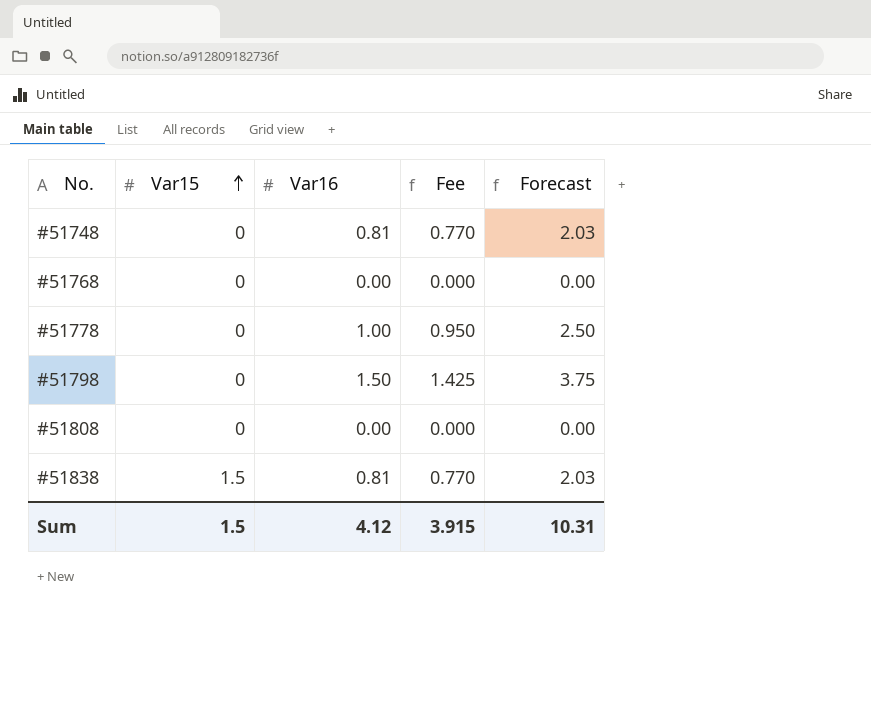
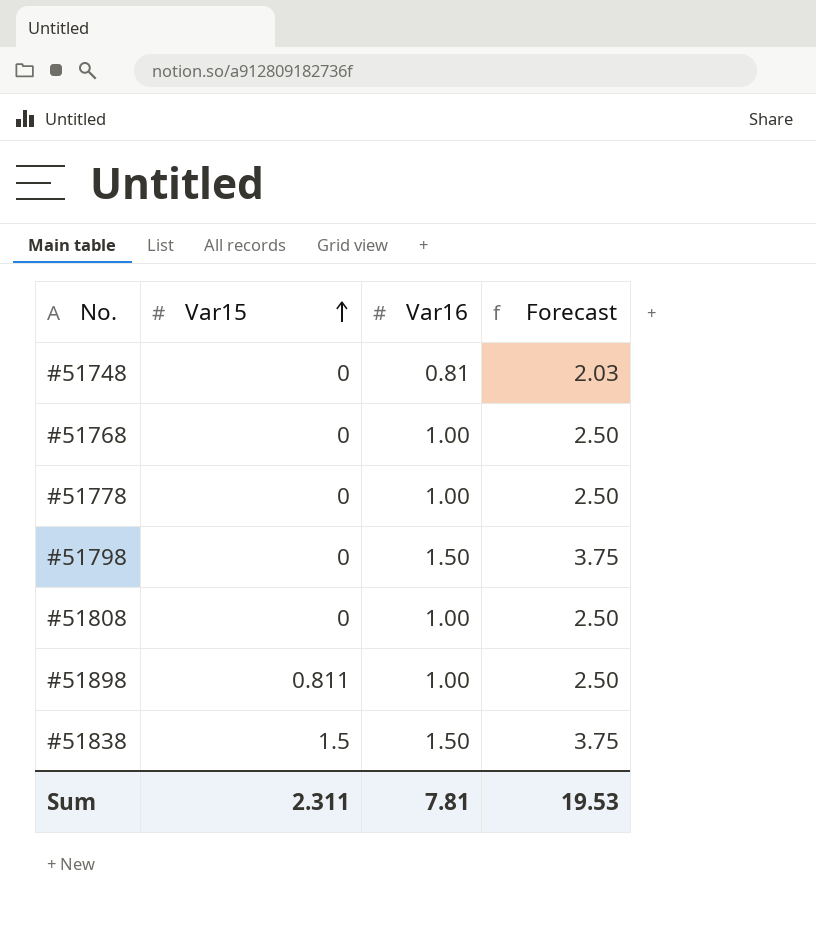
column Fee | formula: [Var16] * 0.95 -> none
#51768 | Var16: 0.00 -> 1.00
#51768 | Forecast: 0.00 -> 2.50
#51808 | Var16: 0.00 -> 1.00
#51808 | Forecast: 0.00 -> 2.50
row #51898: none -> 0.811 | 1.00 | 2.50
#51838 | Var16: 0.81 -> 1.50
#51838 | Forecast: 2.03 -> 3.75
Sum | Var15: 1.5 -> 2.311
Sum | Var16: 4.12 -> 7.81
Sum | Forecast: 10.31 -> 19.53

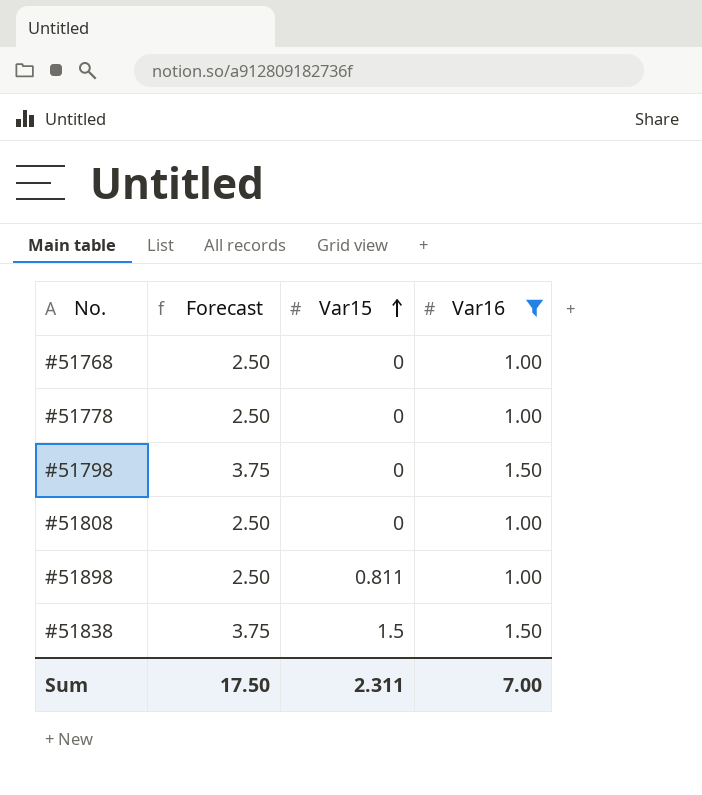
filter: none -> Var16 != 0.81
column Forecast | position: 4 -> 2
Sum | Forecast: 19.53 -> 17.50
Sum | Var16: 7.81 -> 7.00

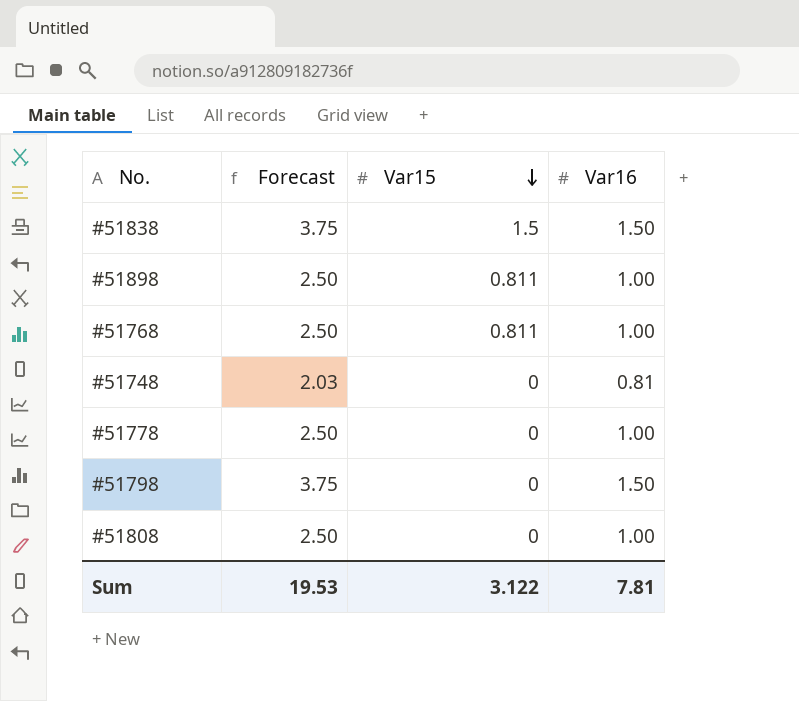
filter: Var16 != 0.81 -> none
row order: Var15 ascending -> Var15 descending
#51768 | Var15: 0 -> 0.811
Sum | Forecast: 17.50 -> 19.53
Sum | Var15: 2.311 -> 3.122
Sum | Var16: 7.00 -> 7.81

